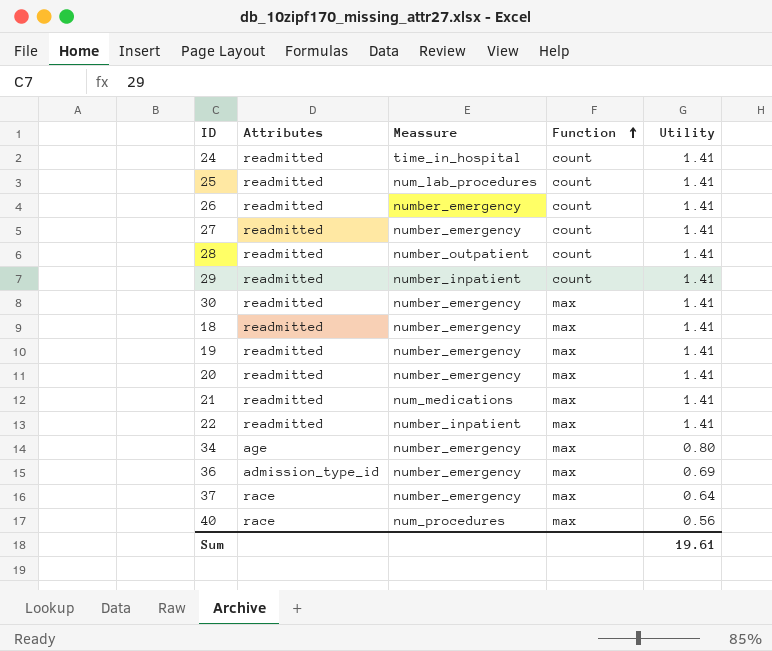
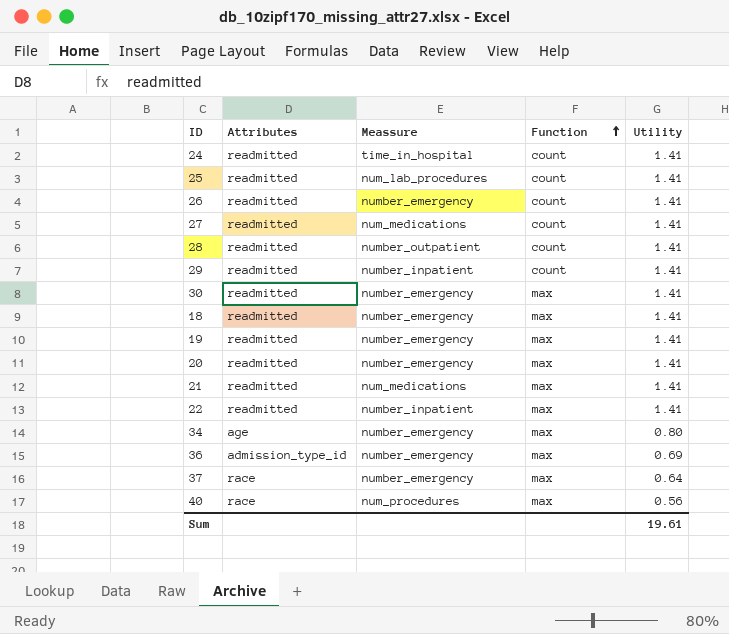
27 | Meassure: number_emergency -> num_medications

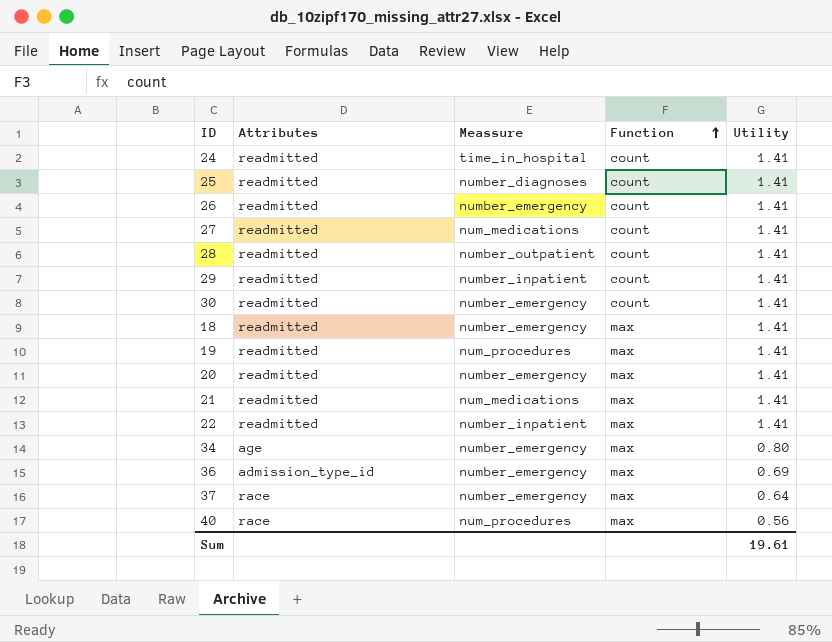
25 | Meassure: num_lab_procedures -> number_diagnoses
30 | Function: max -> count
19 | Meassure: number_emergency -> num_procedures

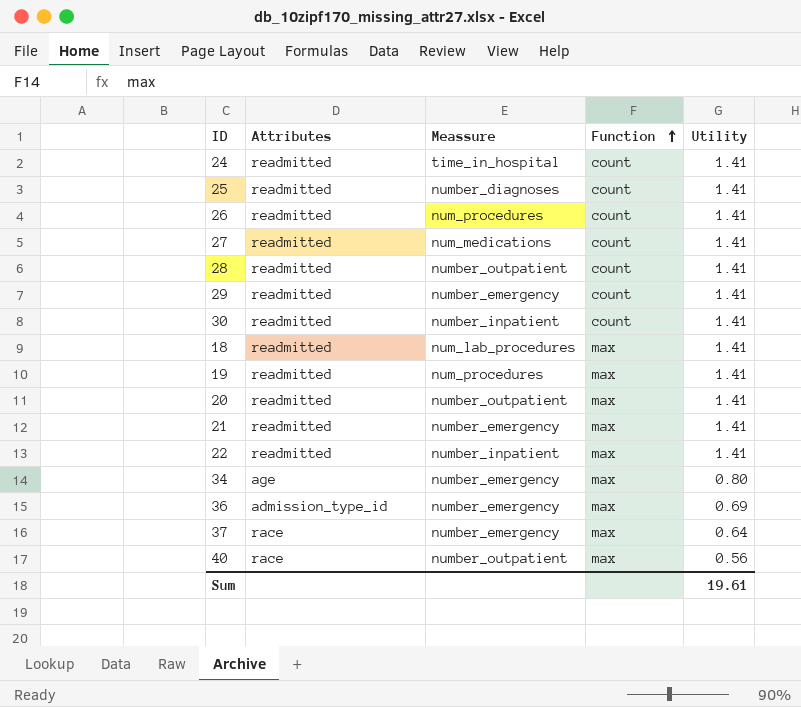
26 | Meassure: number_emergency -> num_procedures
29 | Meassure: number_inpatient -> number_emergency
30 | Meassure: number_emergency -> number_inpatient
18 | Meassure: number_emergency -> num_lab_procedures
20 | Meassure: number_emergency -> number_outpatient
21 | Meassure: num_medications -> number_emergency
40 | Meassure: num_procedures -> number_outpatient

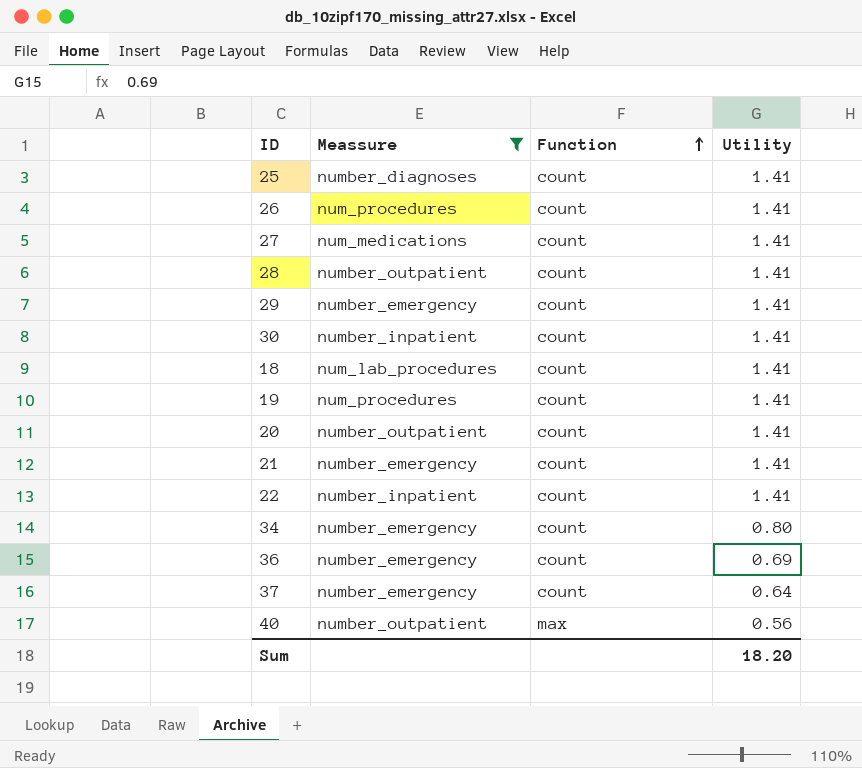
filter: none -> Meassure != time_in_hospital
column Attributes | position: 2 -> none
18 | Function: max -> count
19 | Function: max -> count
20 | Function: max -> count
21 | Function: max -> count
22 | Function: max -> count
34 | Function: max -> count
36 | Function: max -> count
37 | Function: max -> count
Sum | Utility: 19.61 -> 18.20

